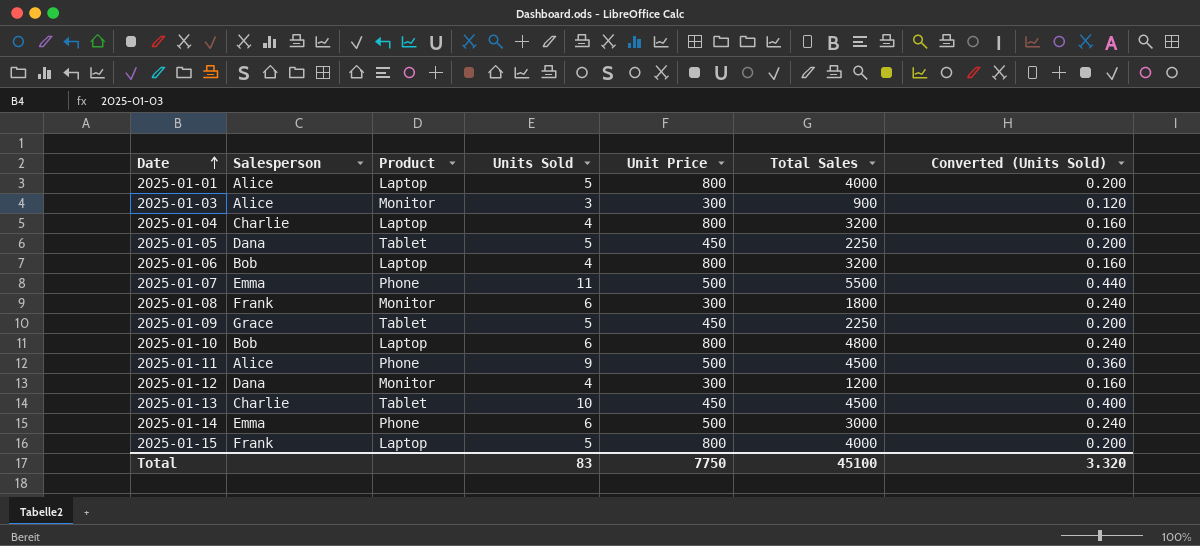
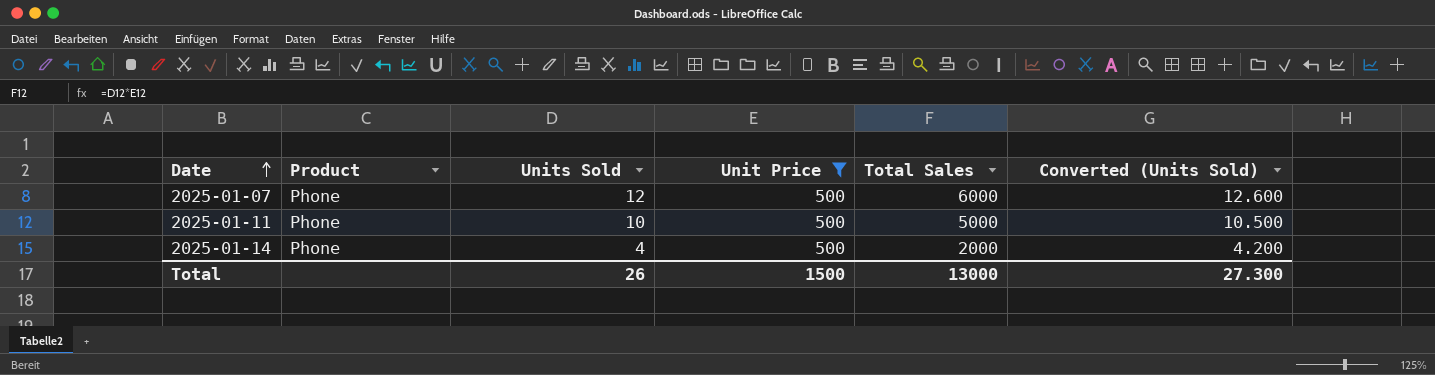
filter: none -> Unit Price = 500
column Salesperson | position: 2 -> none
column Converted (Units Sold) | formula: [Units Sold] * 0.04 -> [Units Sold] * 1.05
2025-01-07 | Units Sold: 11 -> 12
2025-01-07 | Total Sales: 5500 -> 6000
2025-01-11 | Units Sold: 9 -> 10
2025-01-11 | Total Sales: 4500 -> 5000
2025-01-14 | Units Sold: 6 -> 4
2025-01-14 | Total Sales: 3000 -> 2000
Total | Units Sold: 83 -> 26
Total | Unit Price: 7750 -> 1500
Total | Total Sales: 45100 -> 13000
Total | Converted (Units Sold): 3.320 -> 27.300

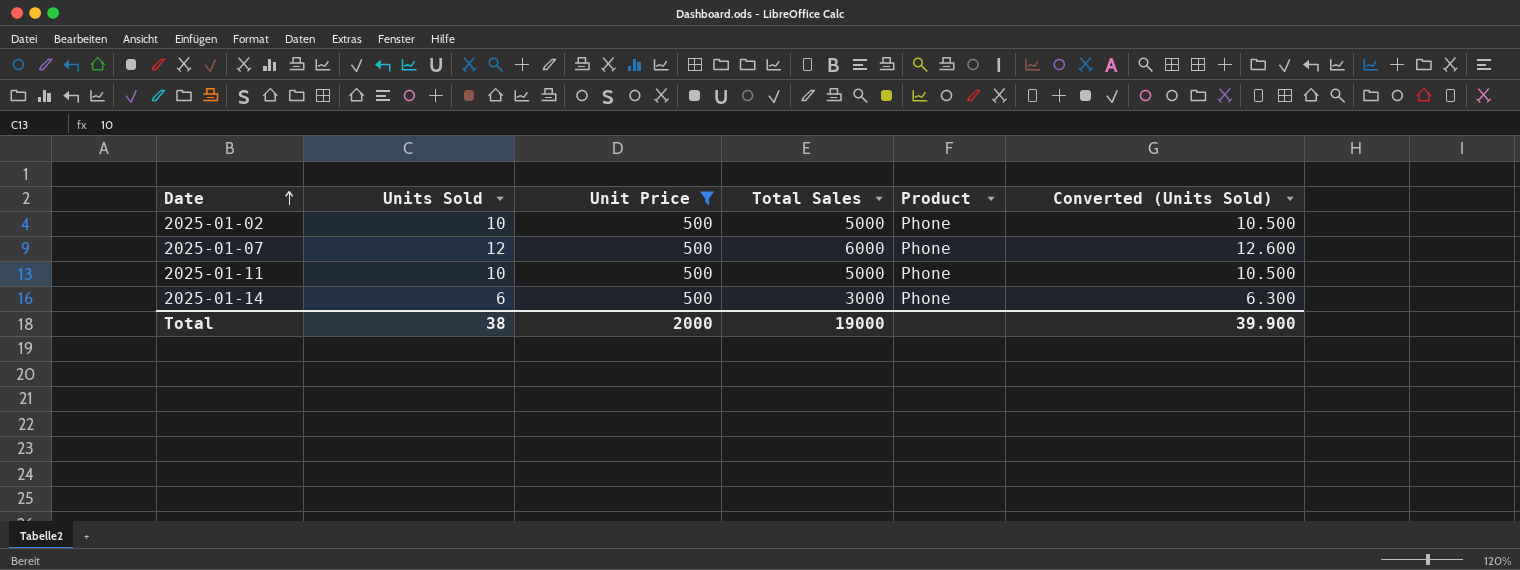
column Product | position: 2 -> 5
row 2025-01-02: none -> 10 | 500 | 5000 | Phone | 10.500
2025-01-14 | Units Sold: 4 -> 6
2025-01-14 | Total Sales: 2000 -> 3000
2025-01-14 | Converted (Units Sold): 4.200 -> 6.300
Total | Units Sold: 26 -> 38
Total | Unit Price: 1500 -> 2000
Total | Total Sales: 13000 -> 19000
Total | Converted (Units Sold): 27.300 -> 39.900

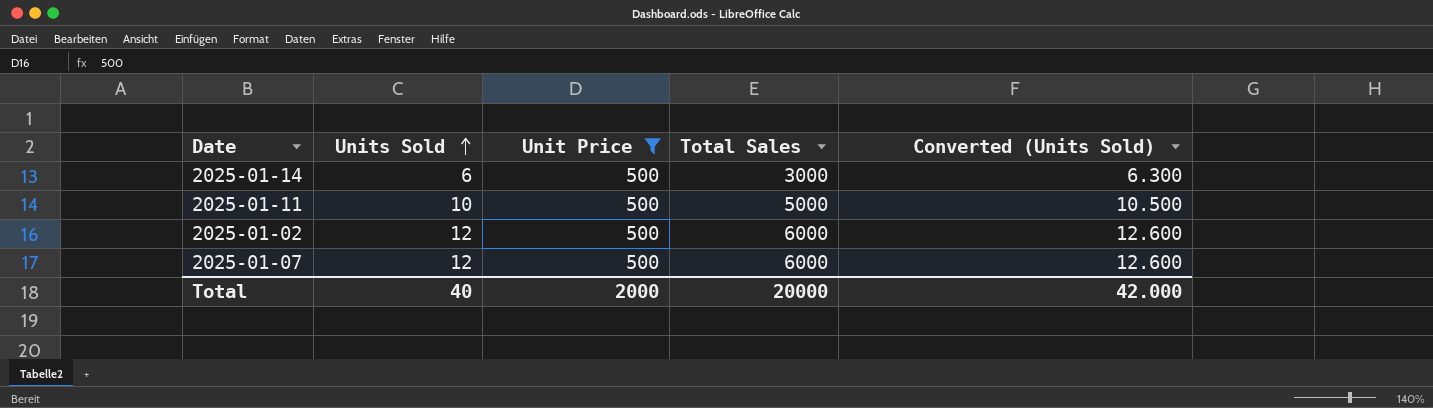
row order: Date ascending -> Units Sold ascending
column Product | position: 5 -> none
2025-01-02 | Units Sold: 10 -> 12
2025-01-02 | Total Sales: 5000 -> 6000
2025-01-02 | Converted (Units Sold): 10.500 -> 12.600
Total | Units Sold: 38 -> 40
Total | Total Sales: 19000 -> 20000
Total | Converted (Units Sold): 39.900 -> 42.000

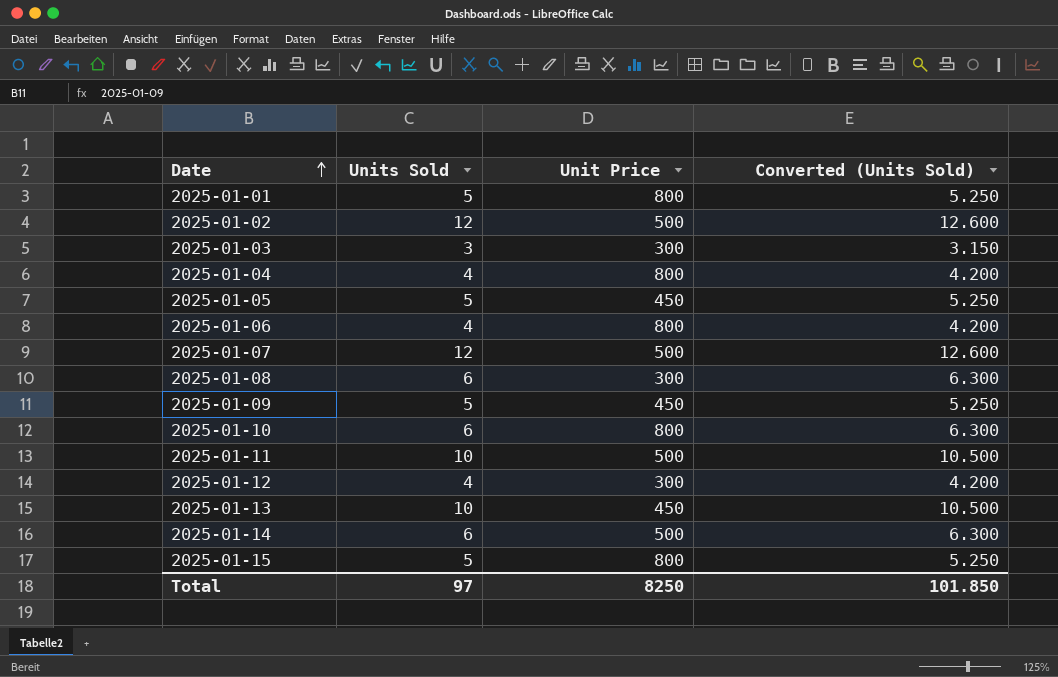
filter: Unit Price = 500 -> none
row order: Units Sold ascending -> Date ascending
column Total Sales | formula: [Units Sold] * [Unit Price] -> none
Total | Units Sold: 40 -> 97
Total | Unit Price: 2000 -> 8250
Total | Converted (Units Sold): 42.000 -> 101.850

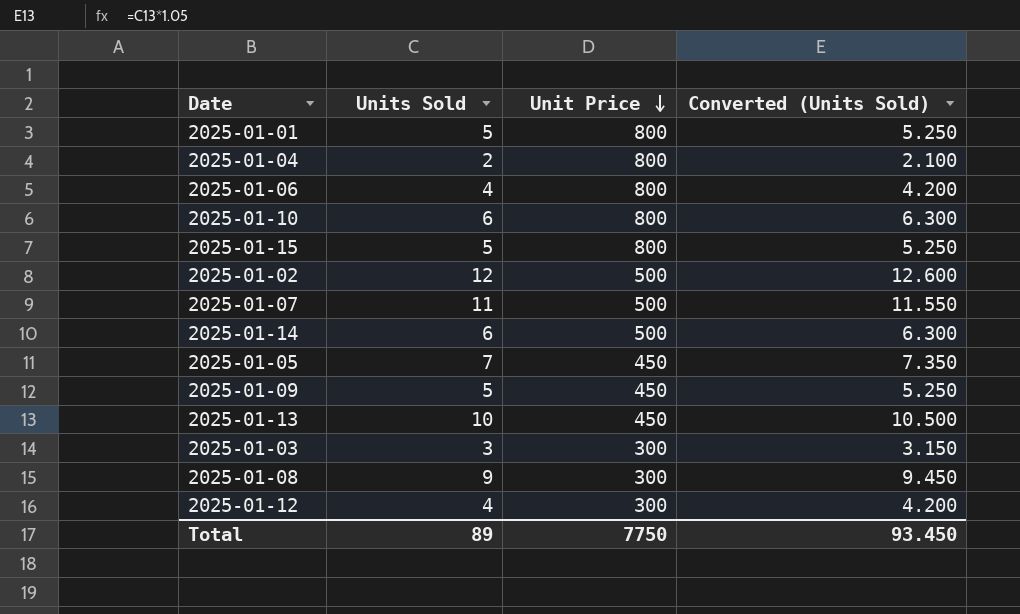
row order: Date ascending -> Unit Price descending
row 2025-01-11: 10 | 500 | 10.500 -> none
2025-01-04 | Units Sold: 4 -> 2
2025-01-04 | Converted (Units Sold): 4.200 -> 2.100
2025-01-07 | Units Sold: 12 -> 11
2025-01-07 | Converted (Units Sold): 12.600 -> 11.550
2025-01-05 | Units Sold: 5 -> 7
2025-01-05 | Converted (Units Sold): 5.250 -> 7.350
2025-01-08 | Units Sold: 6 -> 9
2025-01-08 | Converted (Units Sold): 6.300 -> 9.450
Total | Units Sold: 97 -> 89
Total | Unit Price: 8250 -> 7750
Total | Converted (Units Sold): 101.850 -> 93.450

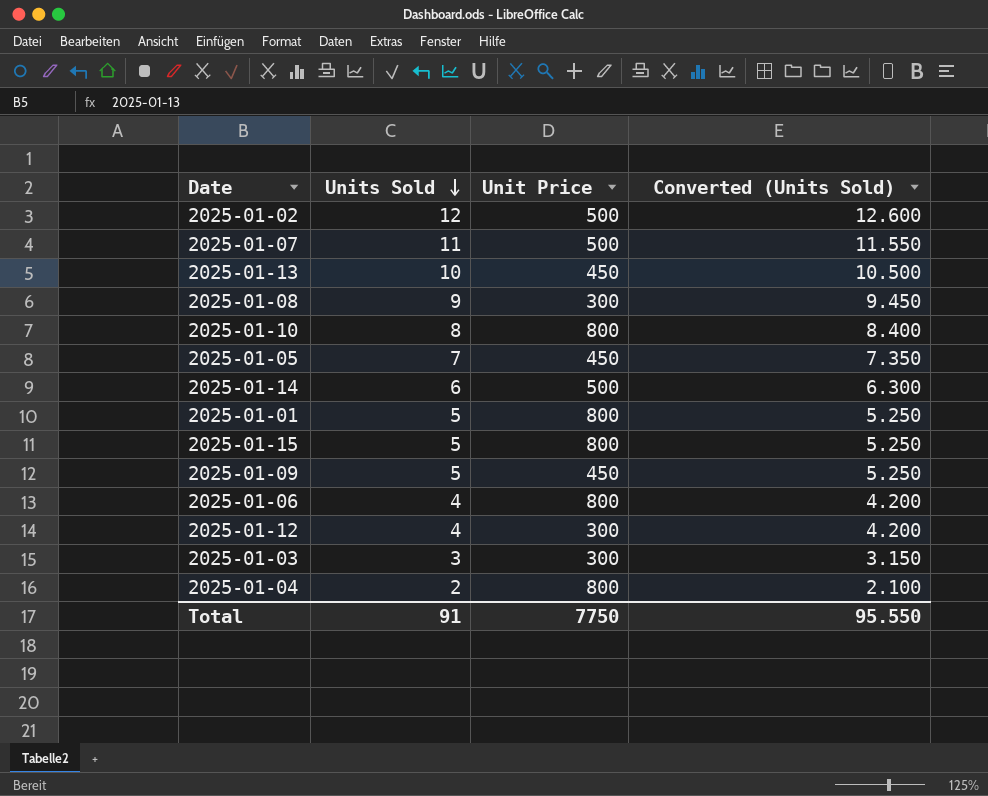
row order: Unit Price descending -> Units Sold descending
2025-01-10 | Units Sold: 6 -> 8
2025-01-10 | Converted (Units Sold): 6.300 -> 8.400
Total | Units Sold: 89 -> 91
Total | Converted (Units Sold): 93.450 -> 95.550

